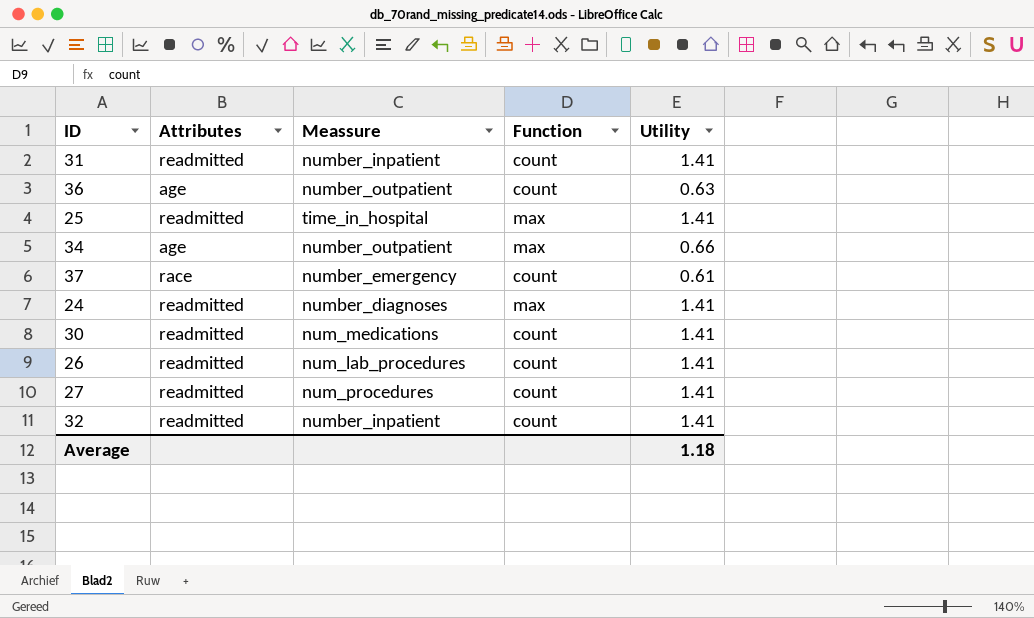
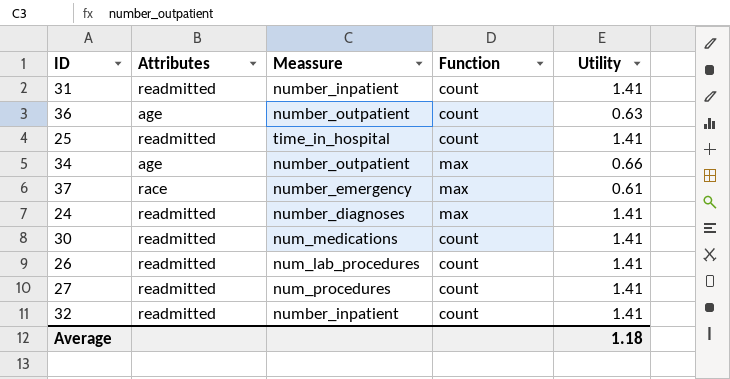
25 | Function: max -> count
37 | Function: count -> max

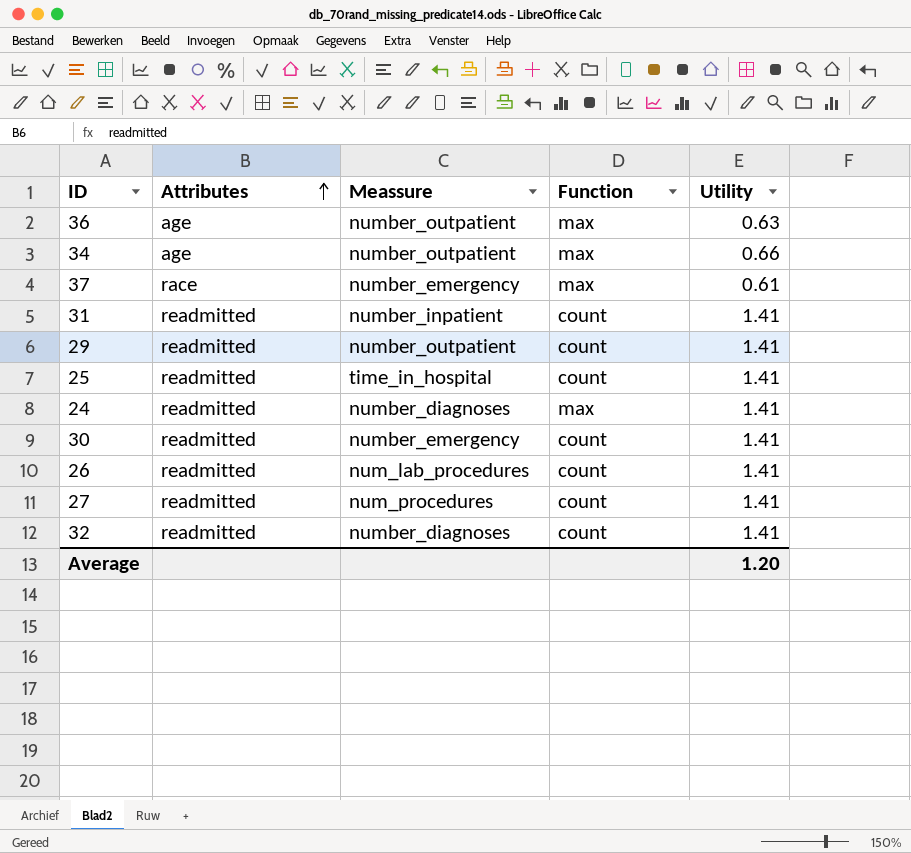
row order: none -> Attributes ascending
36 | Function: count -> max
row 29: none -> readmitted | number_outpatient | count | 1.41
30 | Meassure: num_medications -> number_emergency
32 | Meassure: number_inpatient -> number_diagnoses
Average | Utility: 1.18 -> 1.20

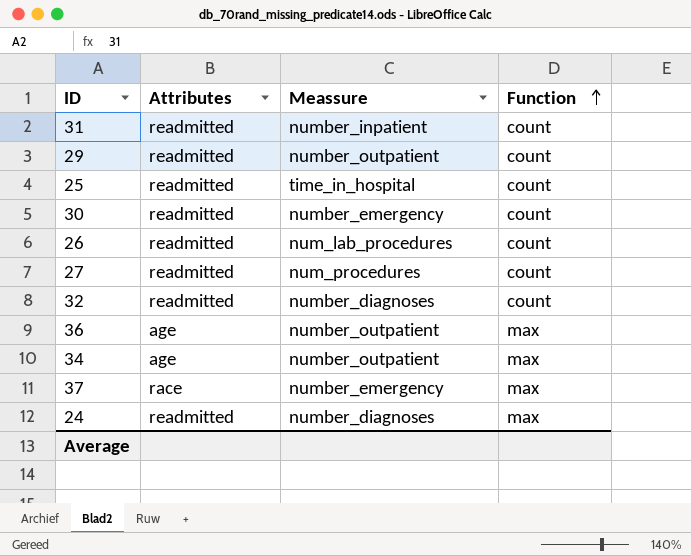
row order: Attributes ascending -> Function ascending
column Utility | position: 5 -> none

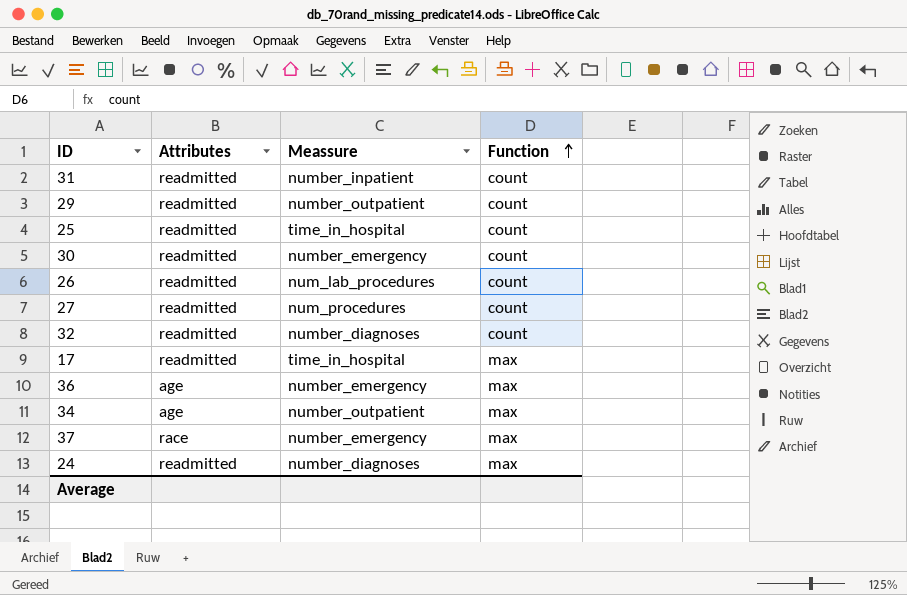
row 17: none -> readmitted | time_in_hospital | max
36 | Meassure: number_outpatient -> number_emergency

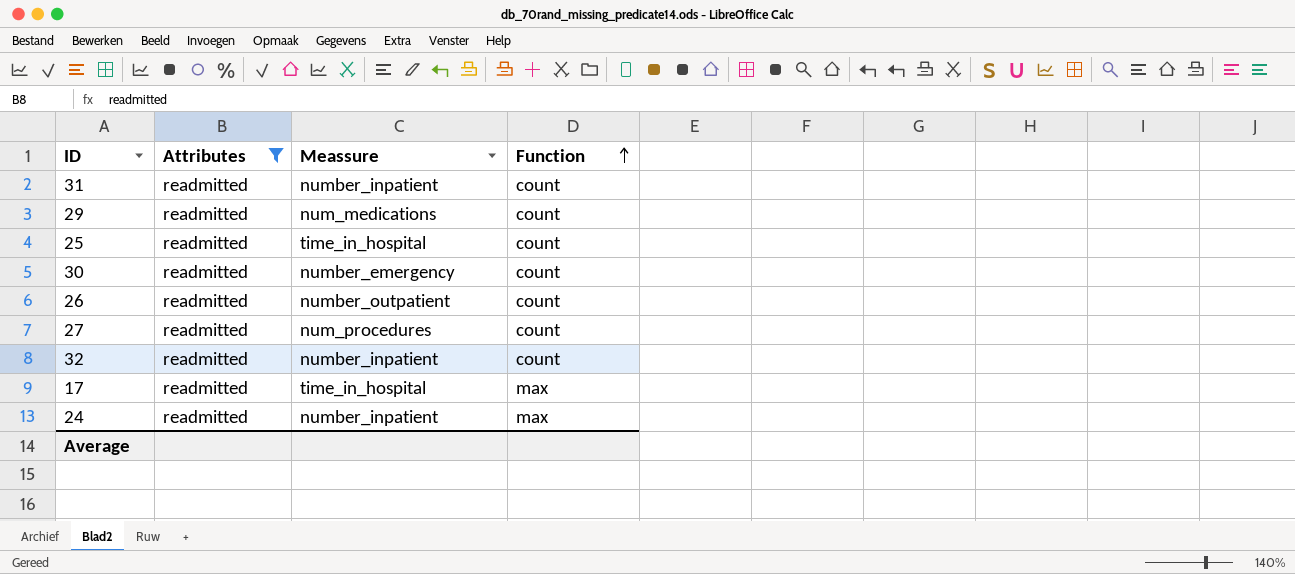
filter: none -> Attributes = readmitted
29 | Meassure: number_outpatient -> num_medications
26 | Meassure: num_lab_procedures -> number_outpatient
32 | Meassure: number_diagnoses -> number_inpatient
24 | Meassure: number_diagnoses -> number_inpatient

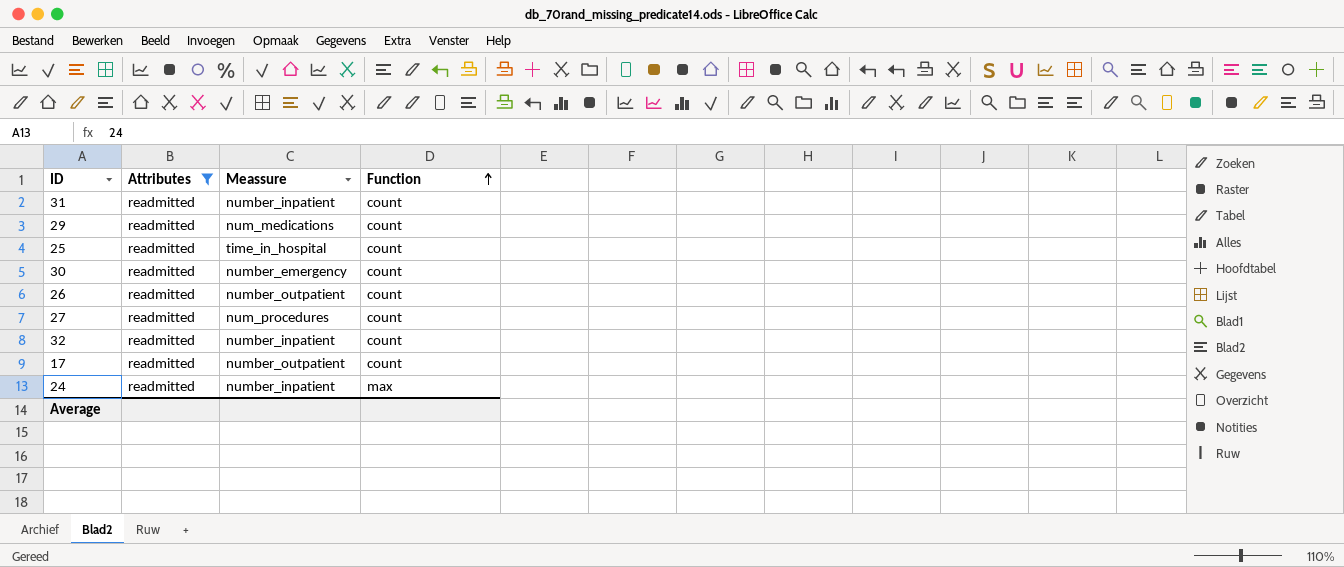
17 | Meassure: time_in_hospital -> number_outpatient
17 | Function: max -> count

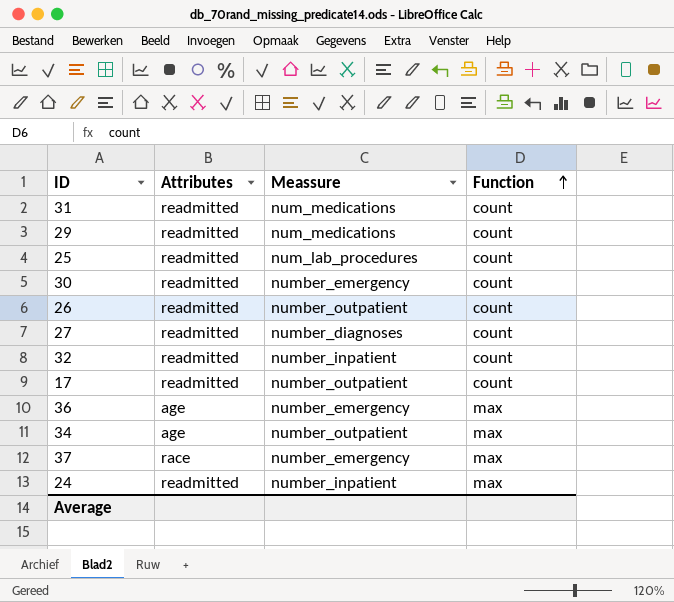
filter: Attributes = readmitted -> none
31 | Meassure: number_inpatient -> num_medications
25 | Meassure: time_in_hospital -> num_lab_procedures
27 | Meassure: num_procedures -> number_diagnoses

